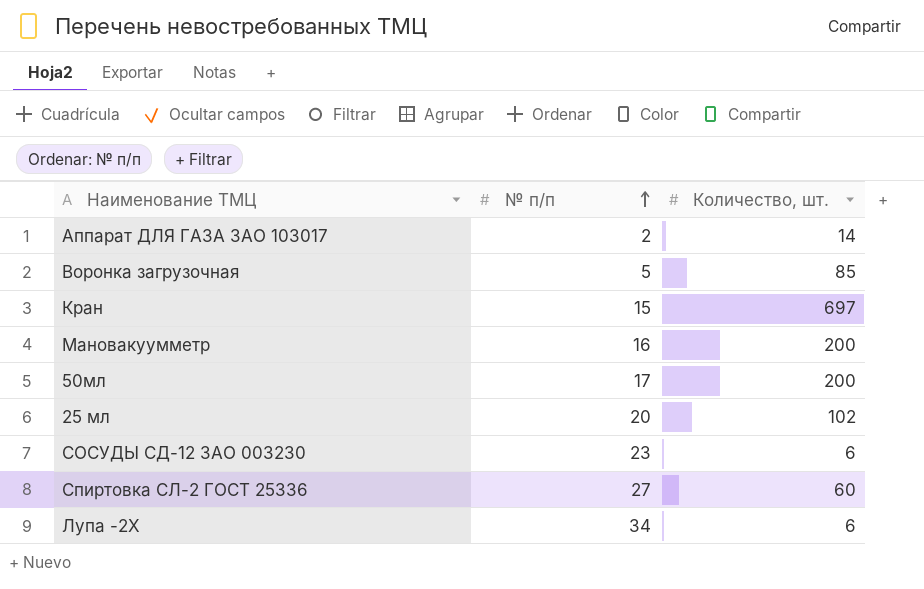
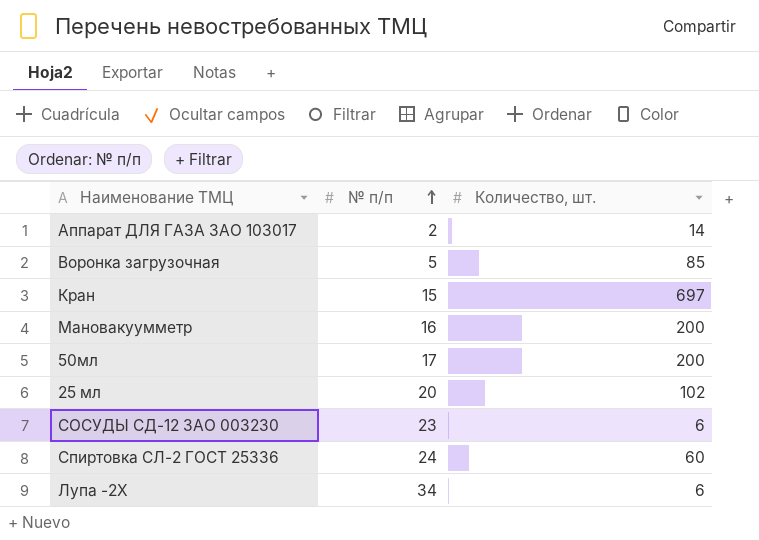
Спиртовка СЛ-2 ГОСТ 25336 | № п/п: 27 -> 24

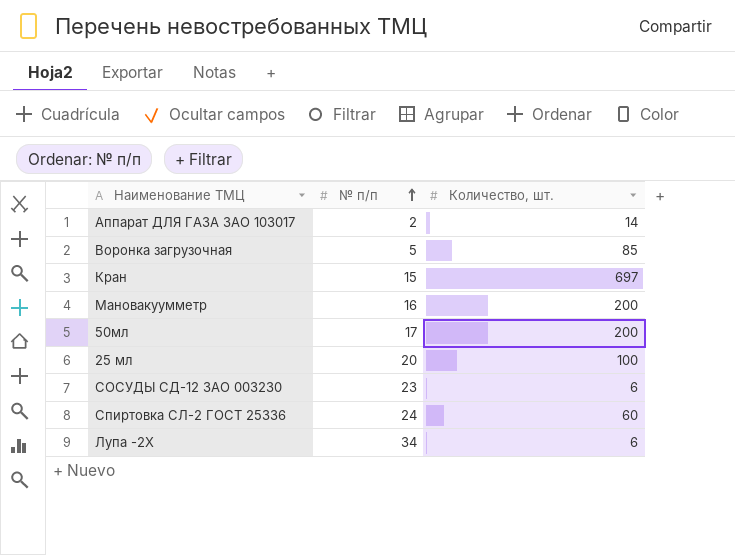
25 мл | Количество, шт.: 102 -> 100

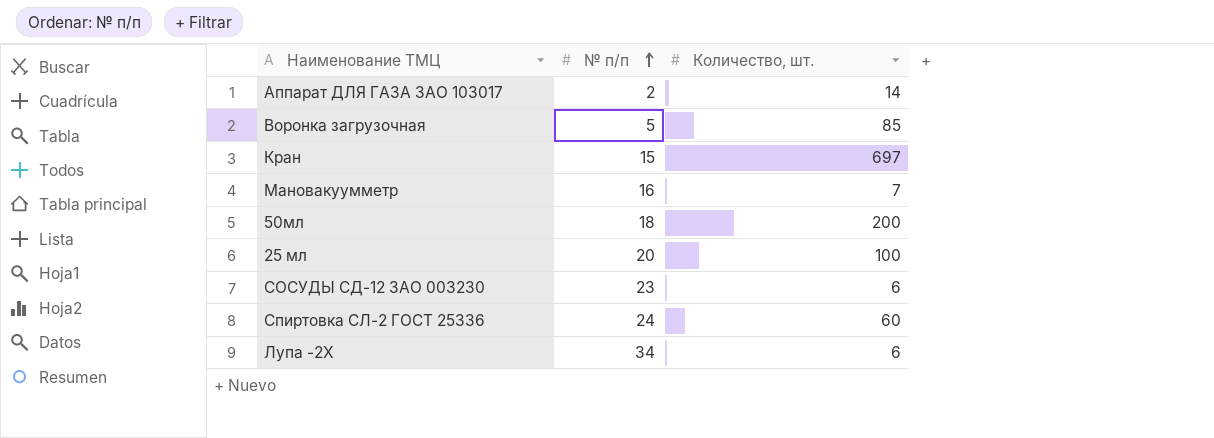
Мановакуумметр | Количество, шт.: 200 -> 7
50мл | № п/п: 17 -> 18

